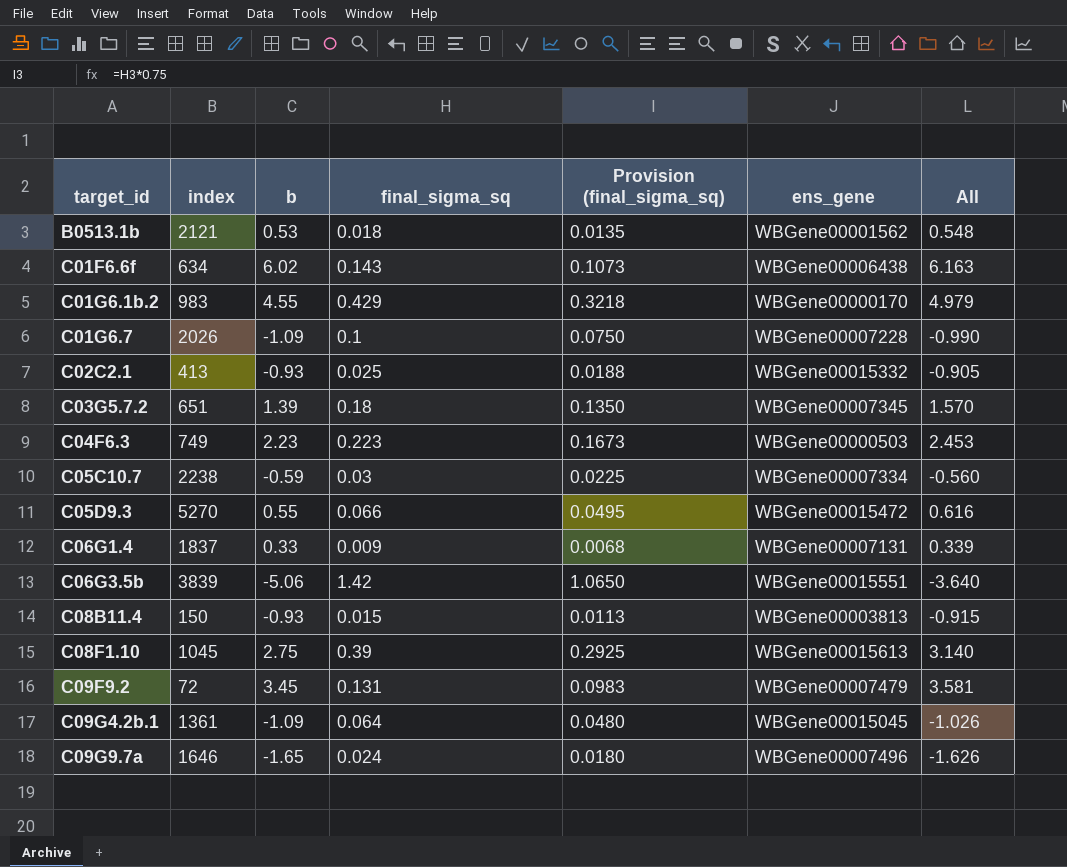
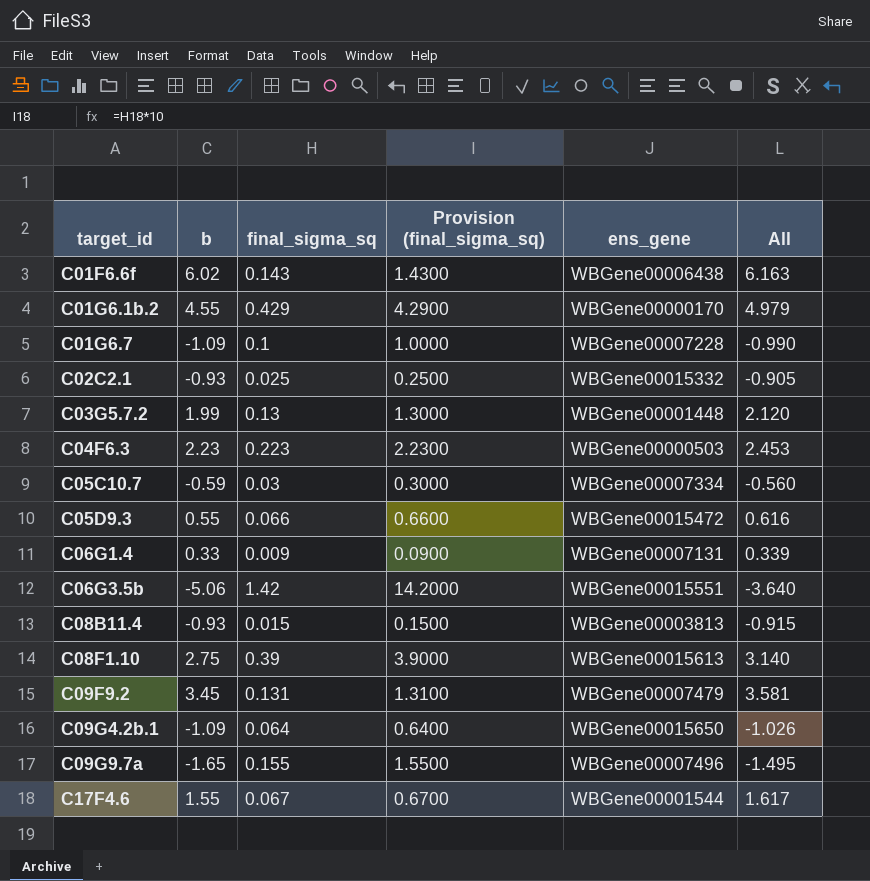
column index | position: 2 -> none
column Provision (final_sigma_sq) | formula: [final_sigma_sq] * 0.75 -> [final_sigma_sq] * 10
row B0513.1b: 2121 | 0.53 | 0.018 | 0.0135 | WBGene00001562 | 0.548 -> none
C03G5.7.2 | b: 1.39 -> 1.99
C03G5.7.2 | final_sigma_sq: 0.18 -> 0.13
C03G5.7.2 | ens_gene: WBGene00007345 -> WBGene00001448
C03G5.7.2 | All: 1.570 -> 2.120
C09G4.2b.1 | ens_gene: WBGene00015045 -> WBGene00015650
C09G9.7a | final_sigma_sq: 0.024 -> 0.155
C09G9.7a | All: -1.626 -> -1.495
row C17F4.6: none -> 1.55 | 0.067 | 0.6700 | WBGene00001544 | 1.617

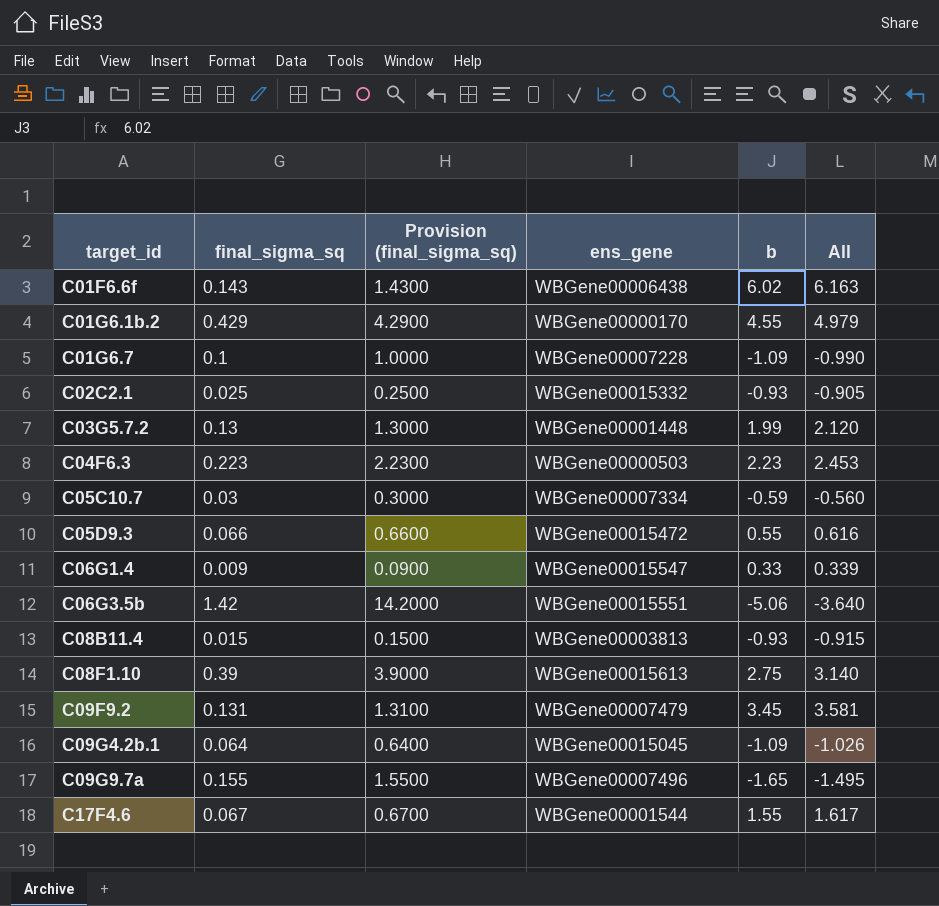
column b | position: 2 -> 5
C06G1.4 | ens_gene: WBGene00007131 -> WBGene00015547
C09G4.2b.1 | ens_gene: WBGene00015650 -> WBGene00015045

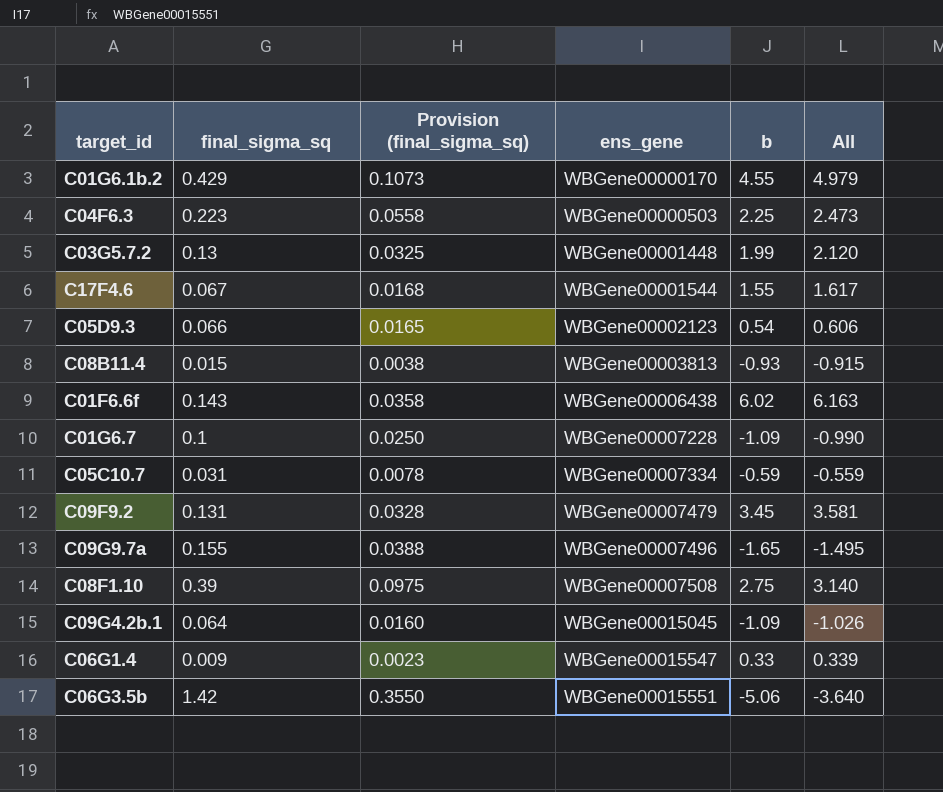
row order: target_id ascending -> ens_gene ascending
column Provision (final_sigma_sq) | formula: [final_sigma_sq] * 10 -> [final_sigma_sq] * 0.25
row C02C2.1: 0.025 | 0.2500 | WBGene00015332 | -0.93 | -0.905 -> none
C04F6.3 | b: 2.23 -> 2.25
C04F6.3 | All: 2.453 -> 2.473
C05D9.3 | ens_gene: WBGene00015472 -> WBGene00002123
C05D9.3 | b: 0.55 -> 0.54
C05D9.3 | All: 0.616 -> 0.606
C05C10.7 | final_sigma_sq: 0.03 -> 0.031
C05C10.7 | All: -0.560 -> -0.559
C08F1.10 | ens_gene: WBGene00015613 -> WBGene00007508

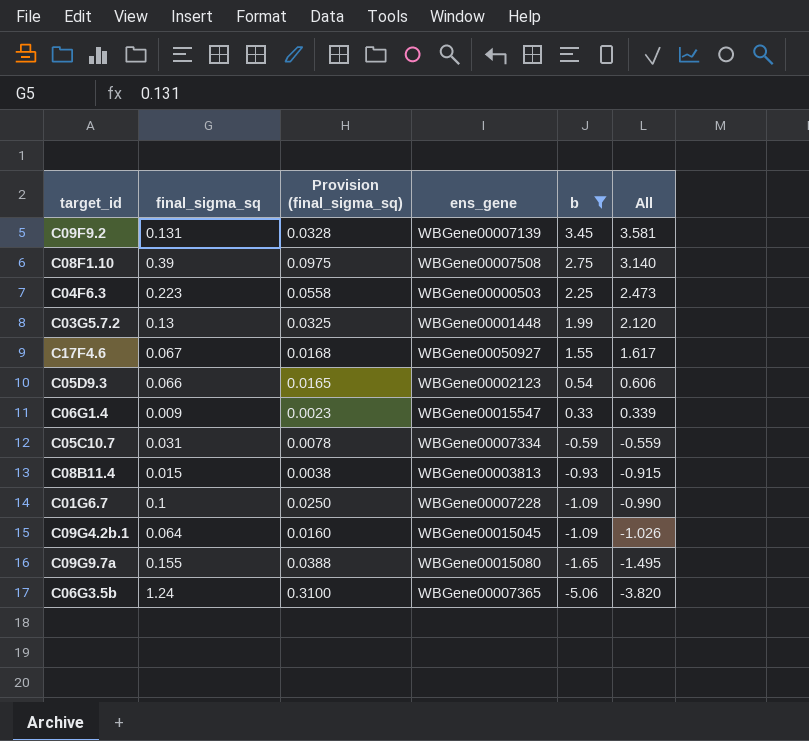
filter: none -> b <= 3.45
row order: ens_gene ascending -> b descending
C09F9.2 | ens_gene: WBGene00007479 -> WBGene00007139
C17F4.6 | ens_gene: WBGene00001544 -> WBGene00050927
C09G9.7a | ens_gene: WBGene00007496 -> WBGene00015080
C06G3.5b | final_sigma_sq: 1.42 -> 1.24
C06G3.5b | Provision (final_sigma_sq): 0.3550 -> 0.3100
C06G3.5b | ens_gene: WBGene00015551 -> WBGene00007365
C06G3.5b | All: -3.640 -> -3.820

